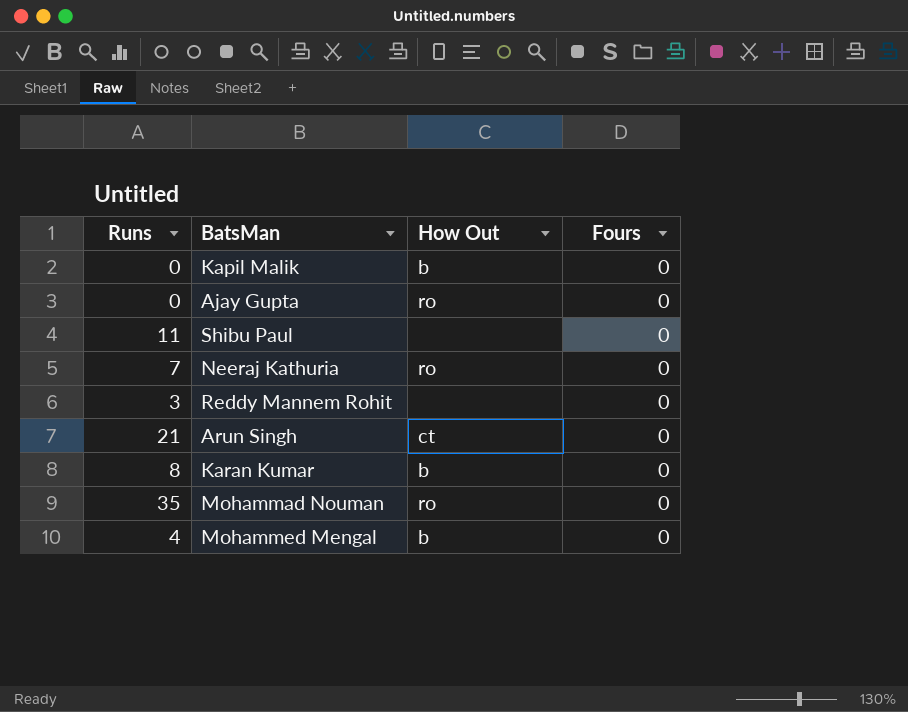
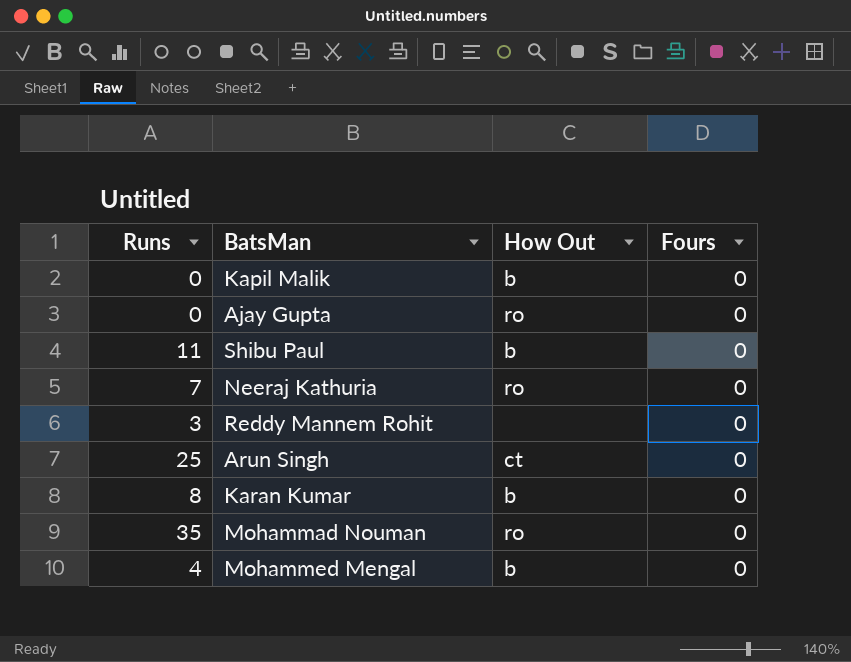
Shibu Paul | How Out: none -> b
Arun Singh | Runs: 21 -> 25

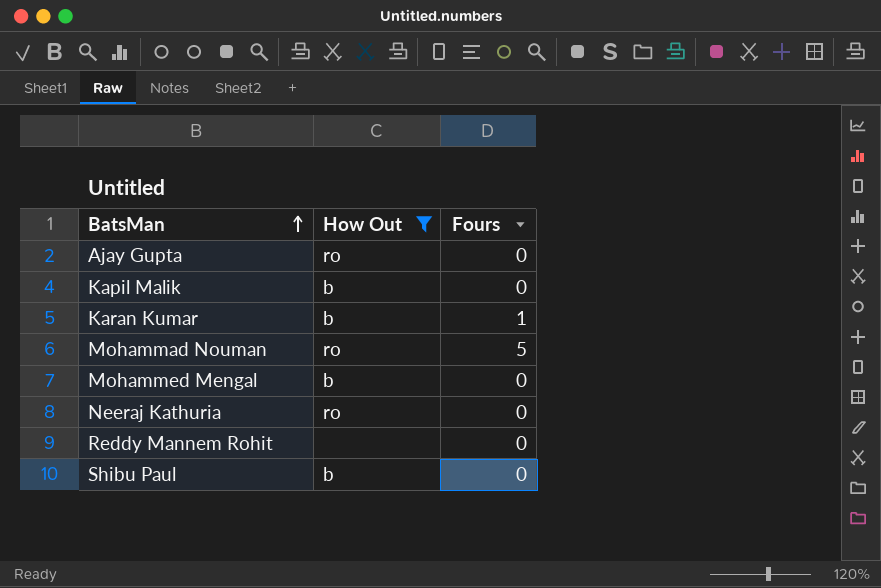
filter: none -> How Out != ct
row order: none -> BatsMan ascending
column Runs | position: 1 -> none
Karan Kumar | Fours: 0 -> 1
Mohammad Nouman | Fours: 0 -> 5

